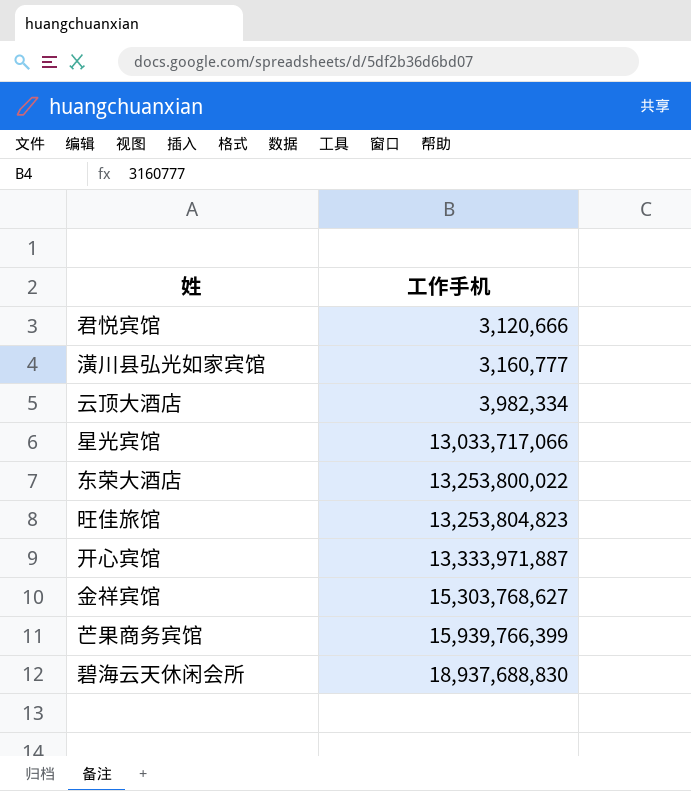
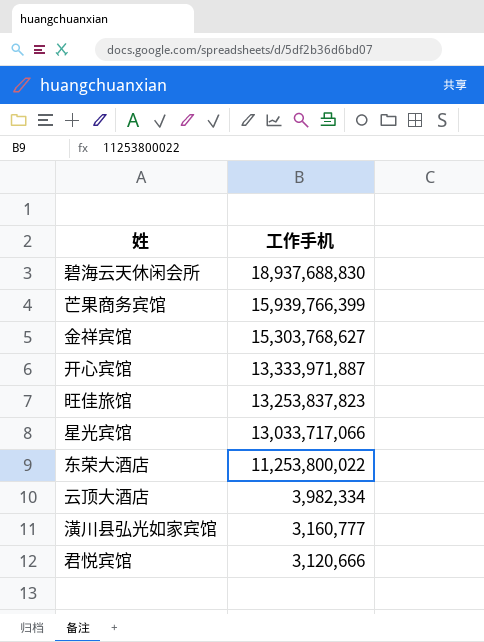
row order: 工作手机 ascending -> 工作手机 descending
旺佳旅馆 | 工作手机: 13,253,804,823 -> 13,253,837,823
东荣大酒店 | 工作手机: 13,253,800,022 -> 11,253,800,022

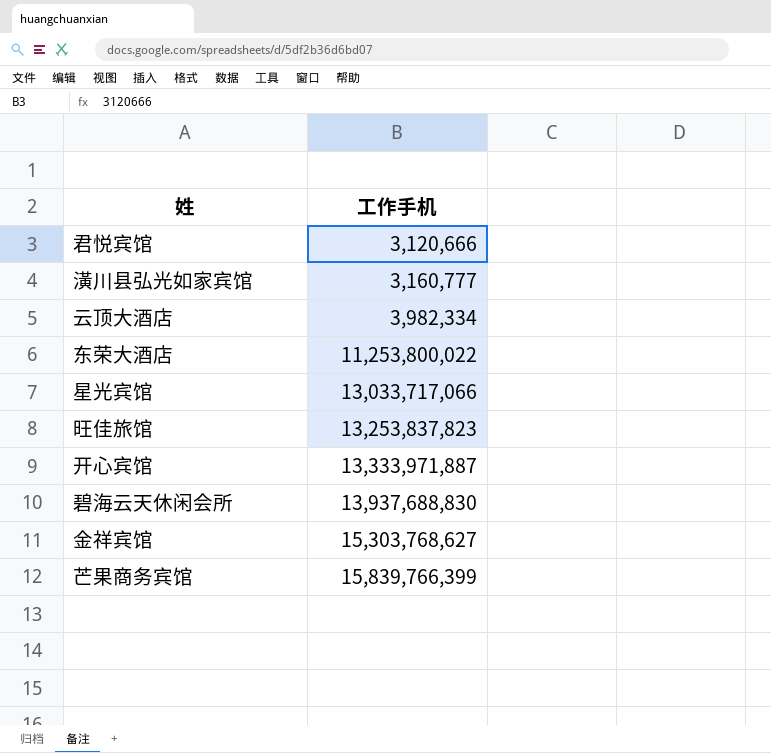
row order: 工作手机 descending -> 工作手机 ascending
碧海云天休闲会所 | 工作手机: 18,937,688,830 -> 13,937,688,830
芒果商务宾馆 | 工作手机: 15,939,766,399 -> 15,839,766,399

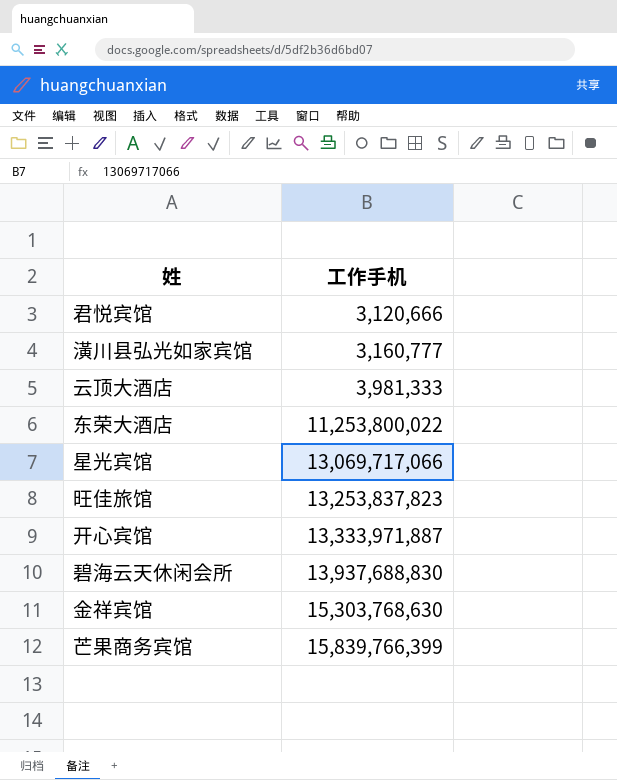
云顶大酒店 | 工作手机: 3,982,334 -> 3,981,333
星光宾馆 | 工作手机: 13,033,717,066 -> 13,069,717,066
金祥宾馆 | 工作手机: 15,303,768,627 -> 15,303,768,630

